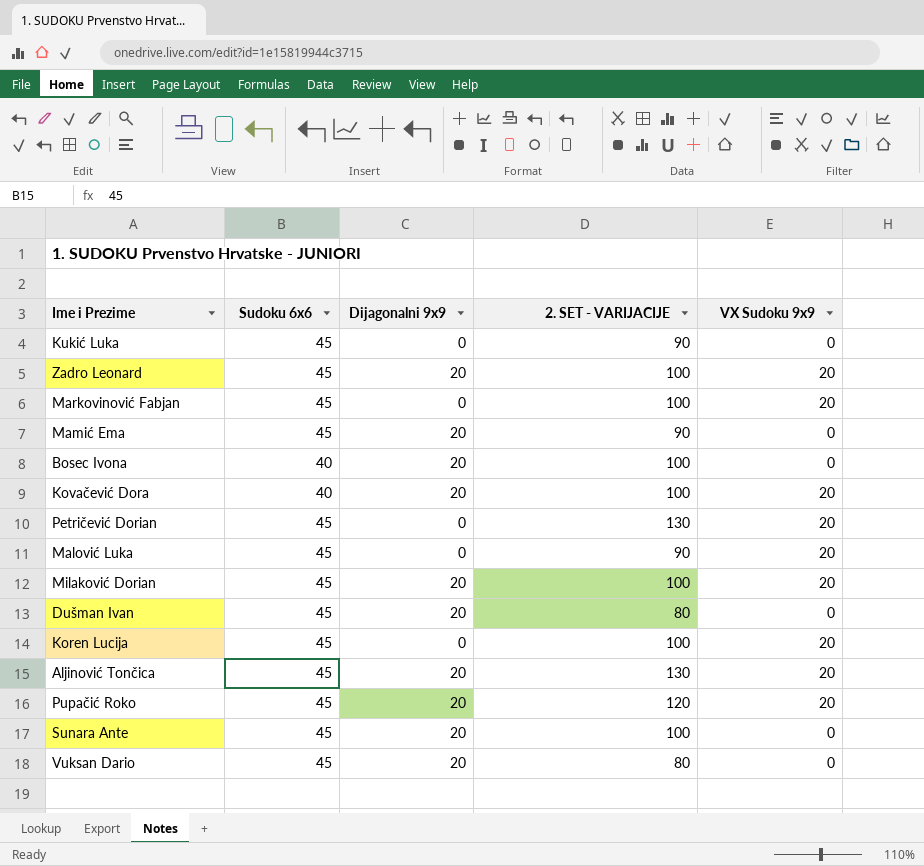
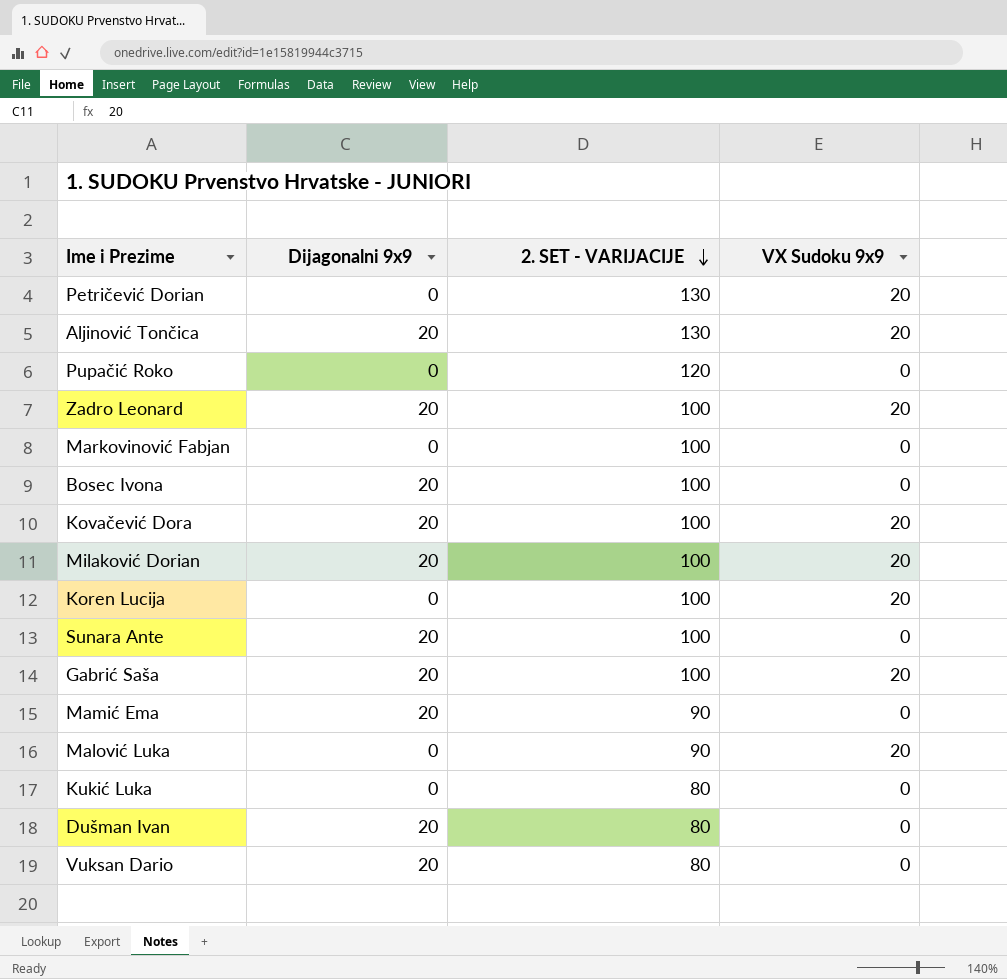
row order: none -> 2. SET - VARIJACIJE descending
column Sudoku 6x6 | position: 2 -> none
Pupačić Roko | Dijagonalni 9x9: 20 -> 0
Pupačić Roko | VX Sudoku 9x9: 20 -> 0
Markovinović Fabjan | VX Sudoku 9x9: 20 -> 0
row Gabrić Saša: none -> 20 | 100 | 20
Kukić Luka | 2. SET - VARIJACIJE: 90 -> 80

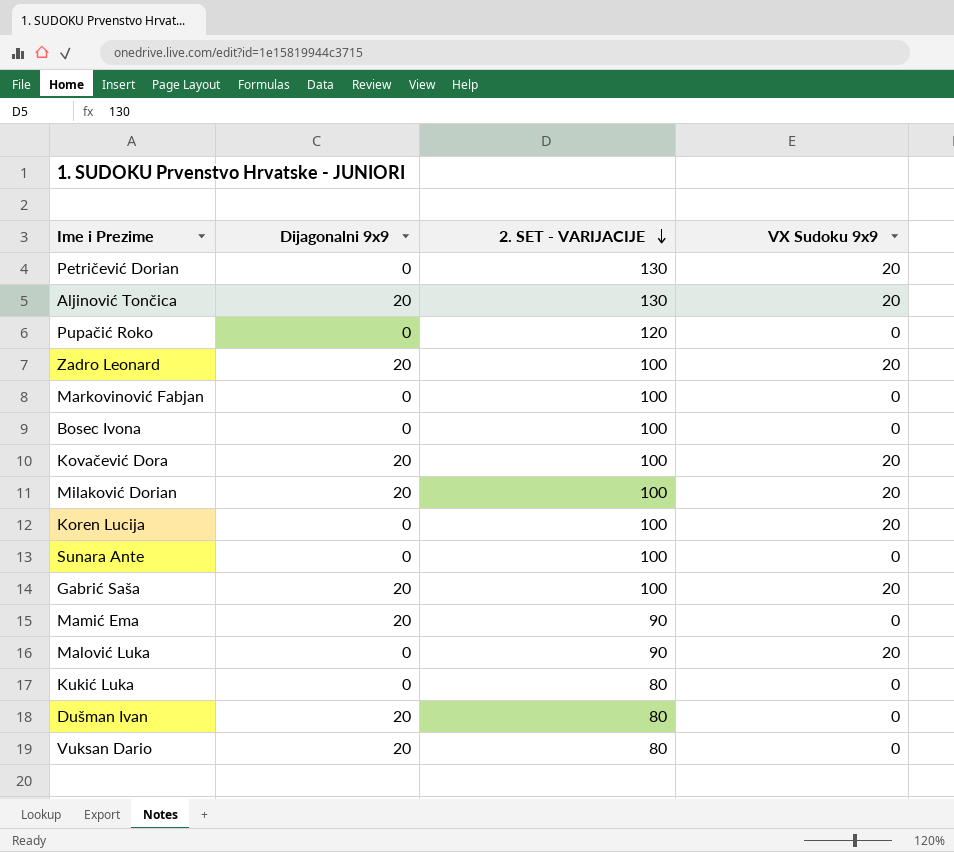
Bosec Ivona | Dijagonalni 9x9: 20 -> 0
Sunara Ante | Dijagonalni 9x9: 20 -> 0

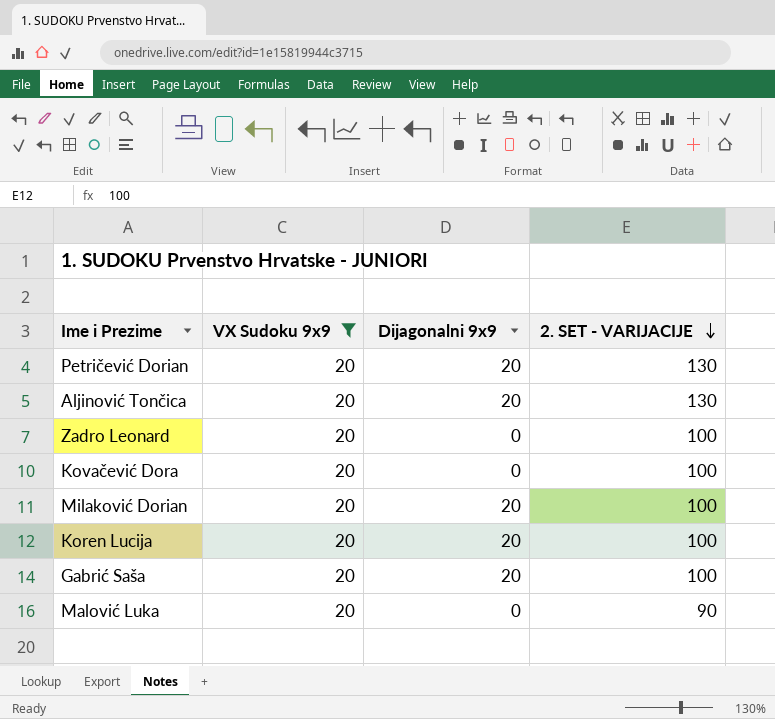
filter: none -> VX Sudoku 9x9 = 20
column VX Sudoku 9x9 | position: 4 -> 2
Petričević Dorian | Dijagonalni 9x9: 0 -> 20
Zadro Leonard | Dijagonalni 9x9: 20 -> 0
Kovačević Dora | Dijagonalni 9x9: 20 -> 0
Koren Lucija | Dijagonalni 9x9: 0 -> 20

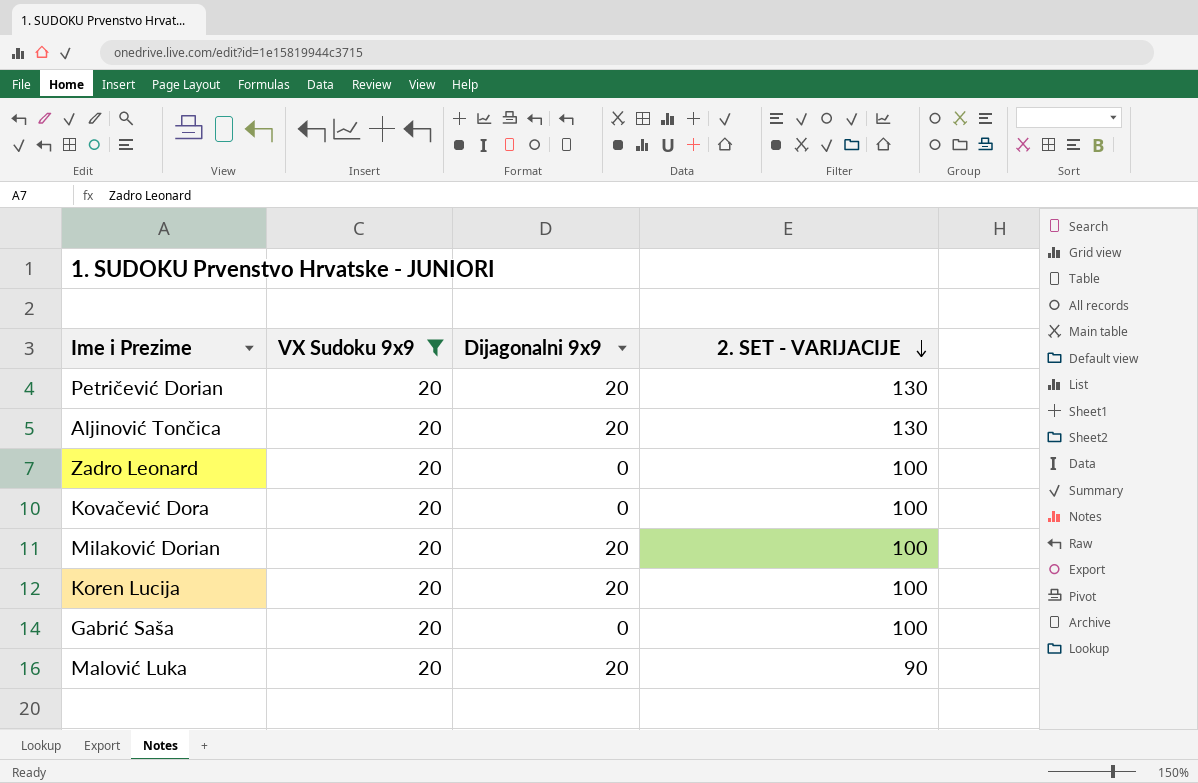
Gabrić Saša | Dijagonalni 9x9: 20 -> 0
Malović Luka | Dijagonalni 9x9: 0 -> 20

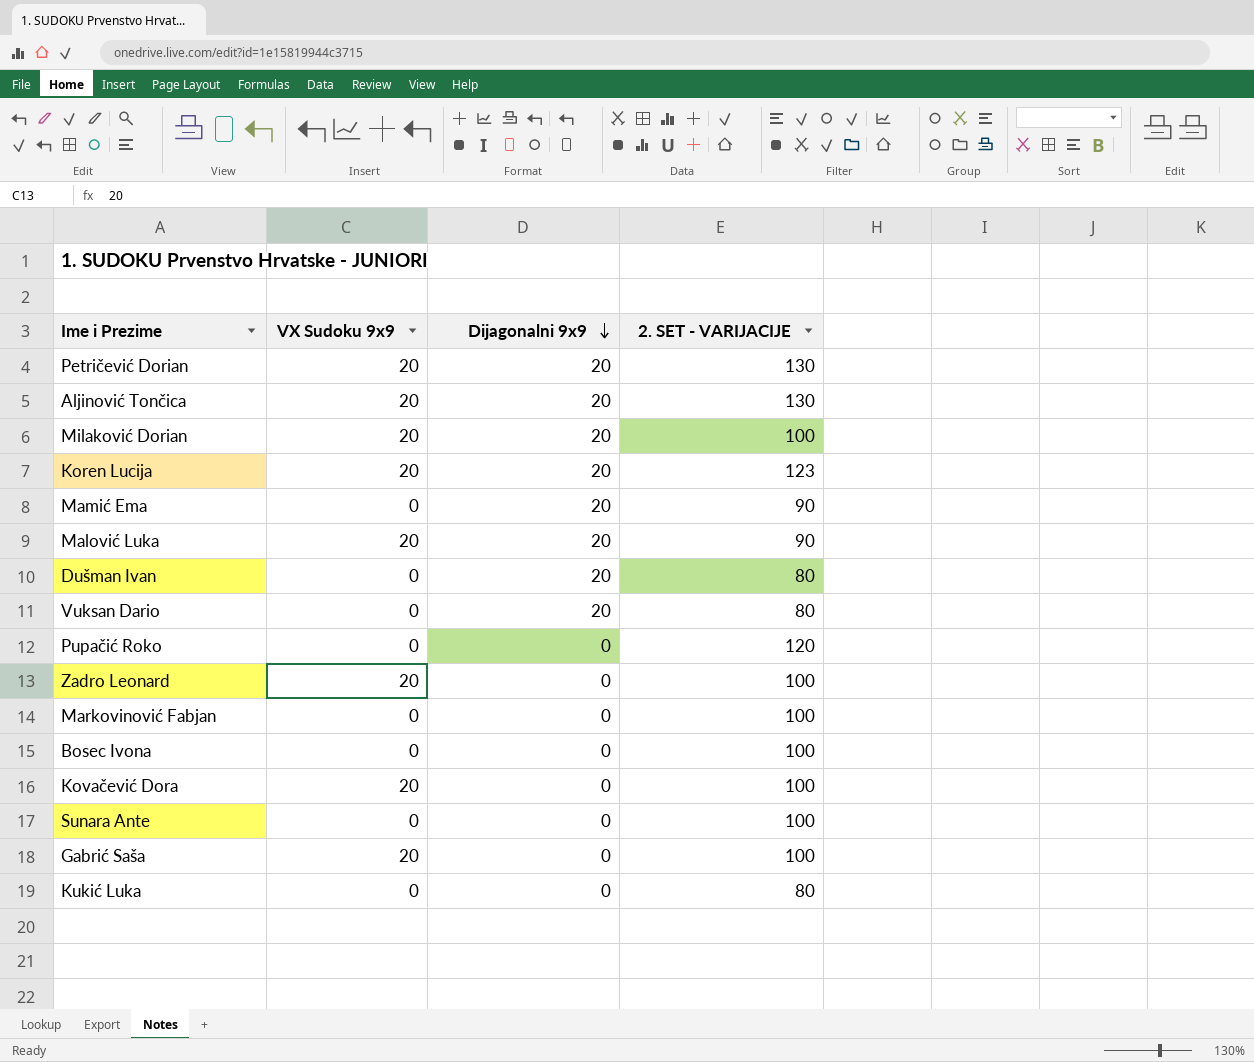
filter: VX Sudoku 9x9 = 20 -> none
row order: 2. SET - VARIJACIJE descending -> Dijagonalni 9x9 descending
Koren Lucija | 2. SET - VARIJACIJE: 100 -> 123

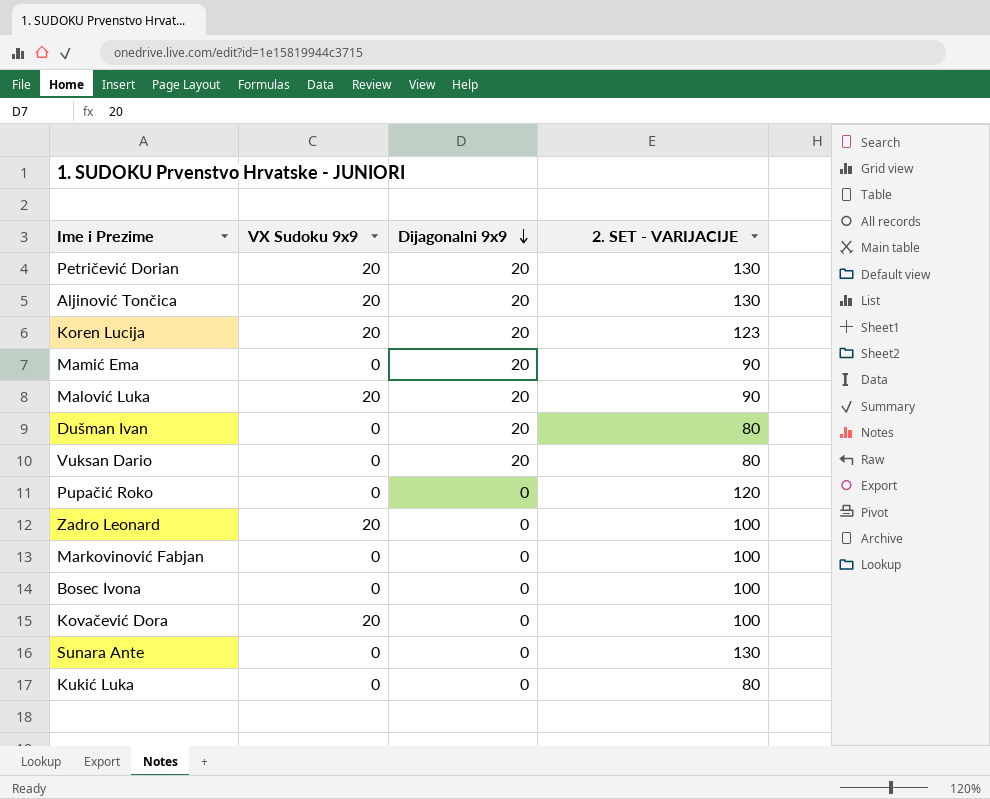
row Milaković Dorian: 20 | 20 | 100 -> none
row Gabrić Saša: 20 | 0 | 100 -> none
Sunara Ante | 2. SET - VARIJACIJE: 100 -> 130

